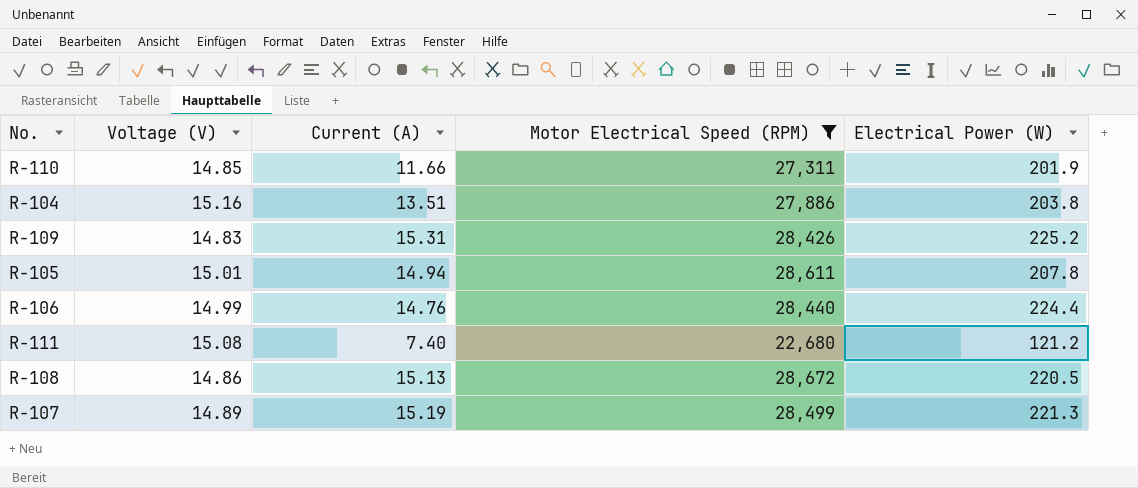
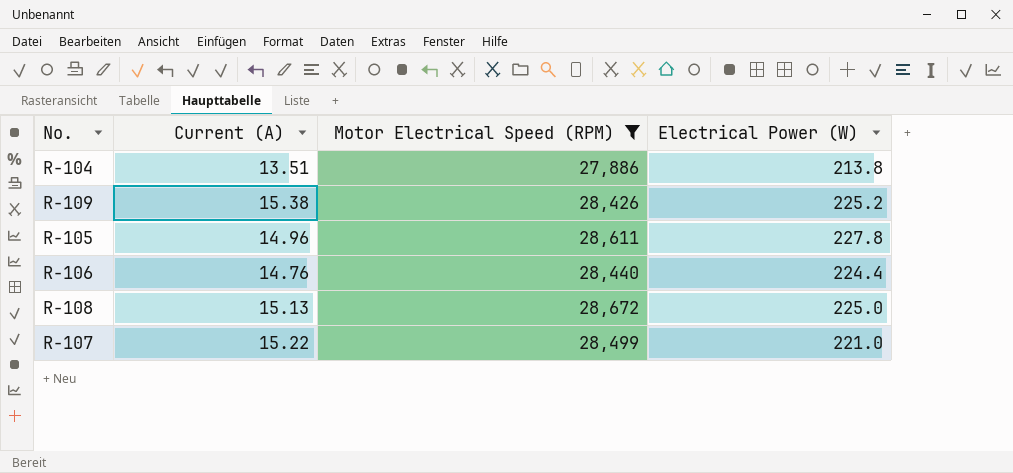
column Voltage (V) | position: 2 -> none
row R-110: 14.85 | 11.66 | 27,311 | 201.9 -> none
row R-111: 15.08 | 7.40 | 22,680 | 121.2 -> none
R-104 | Electrical Power (W): 203.8 -> 213.8
R-109 | Current (A): 15.31 -> 15.38
R-105 | Current (A): 14.94 -> 14.96
R-105 | Electrical Power (W): 207.8 -> 227.8
R-108 | Electrical Power (W): 220.5 -> 225.0
R-107 | Current (A): 15.19 -> 15.22
R-107 | Electrical Power (W): 221.3 -> 221.0

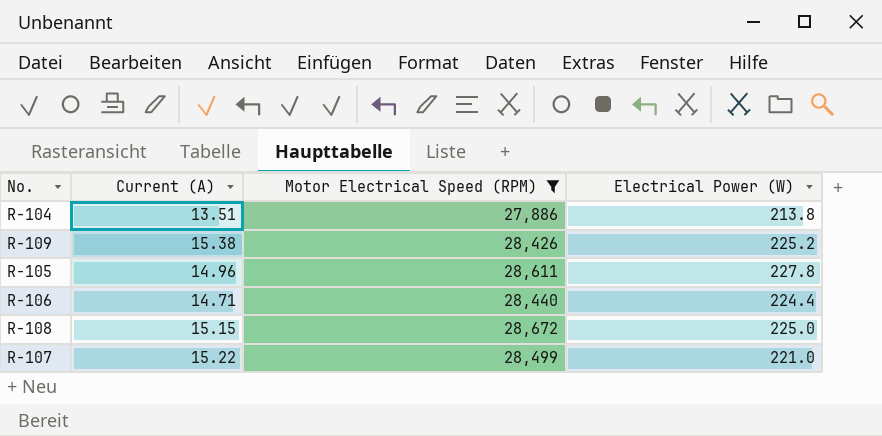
R-106 | Current (A): 14.76 -> 14.71
R-108 | Current (A): 15.13 -> 15.15

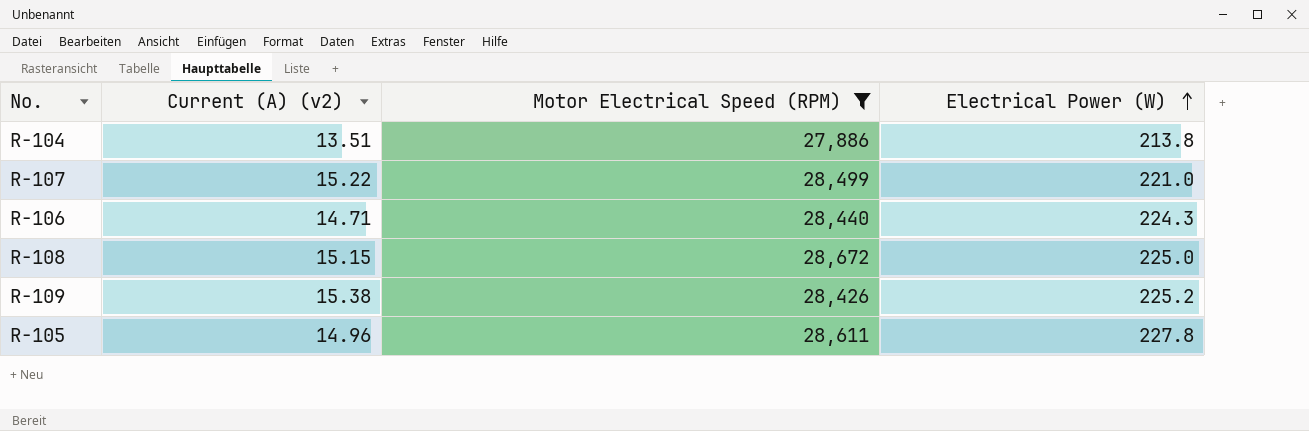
row order: none -> Electrical Power (W) ascending
column name: Current (A) -> Current (A) (v2)
R-106 | Electrical Power (W): 224.4 -> 224.3

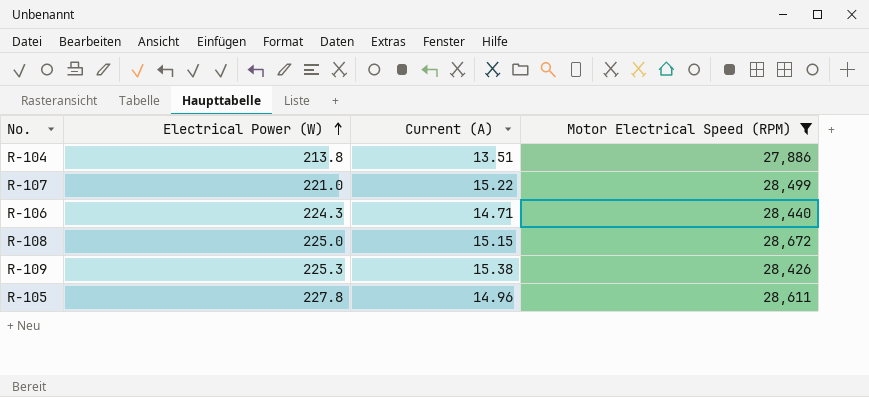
column Electrical Power (W) | position: 4 -> 2
column name: Current (A) (v2) -> Current (A)
R-109 | Electrical Power (W): 225.2 -> 225.3

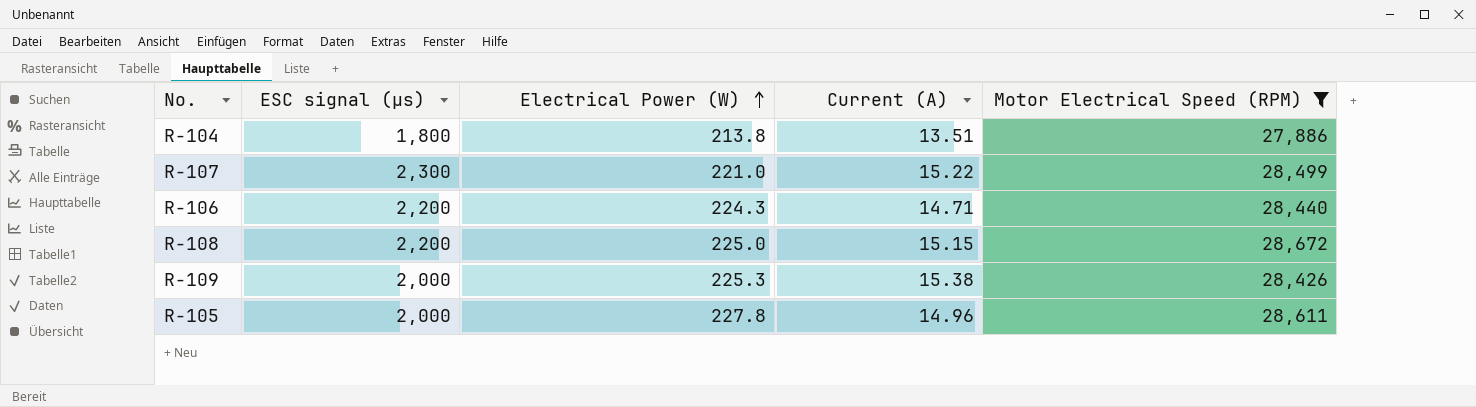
column ESC signal (µs) | position: none -> 2

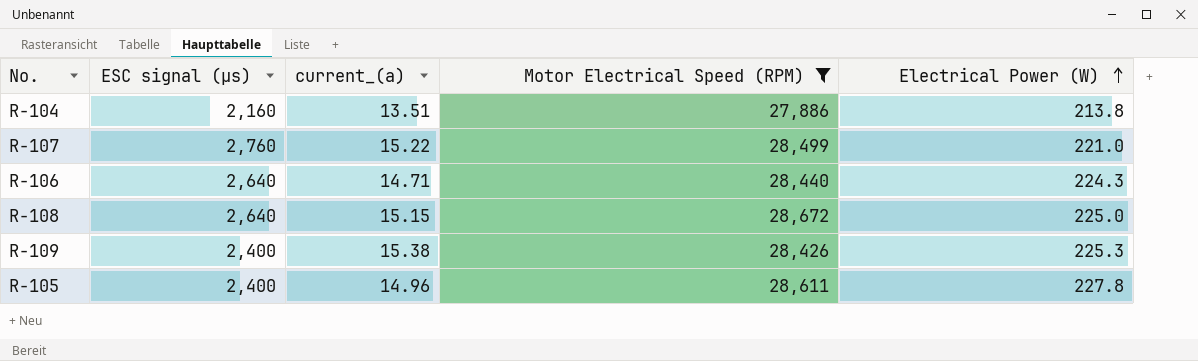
column name: Current (A) -> current_(a)
column Electrical Power (W) | position: 3 -> 5
R-104 | ESC signal (µs): 1,800 -> 2,160
R-107 | ESC signal (µs): 2,300 -> 2,760
R-106 | ESC signal (µs): 2,200 -> 2,640
R-108 | ESC signal (µs): 2,200 -> 2,640
R-109 | ESC signal (µs): 2,000 -> 2,400
R-105 | ESC signal (µs): 2,000 -> 2,400

